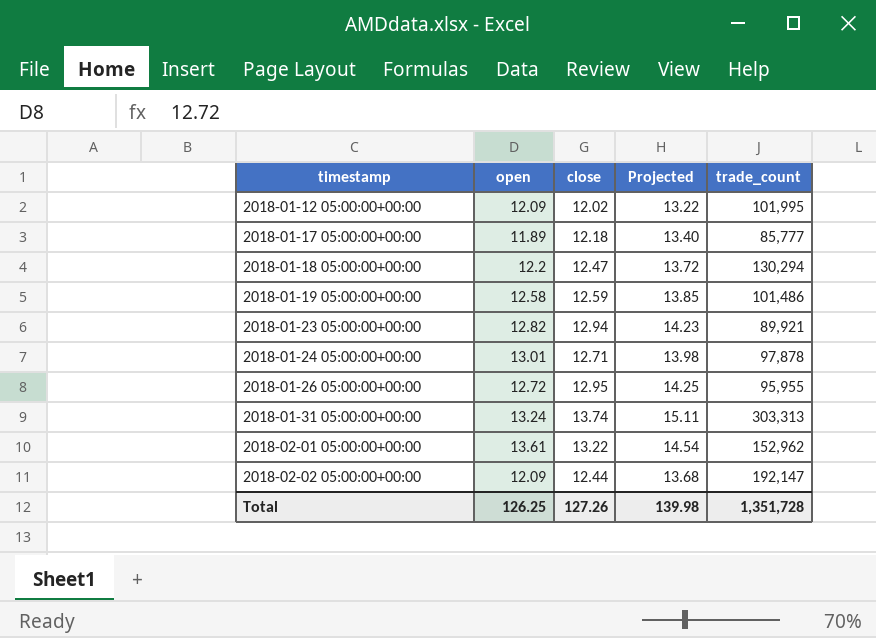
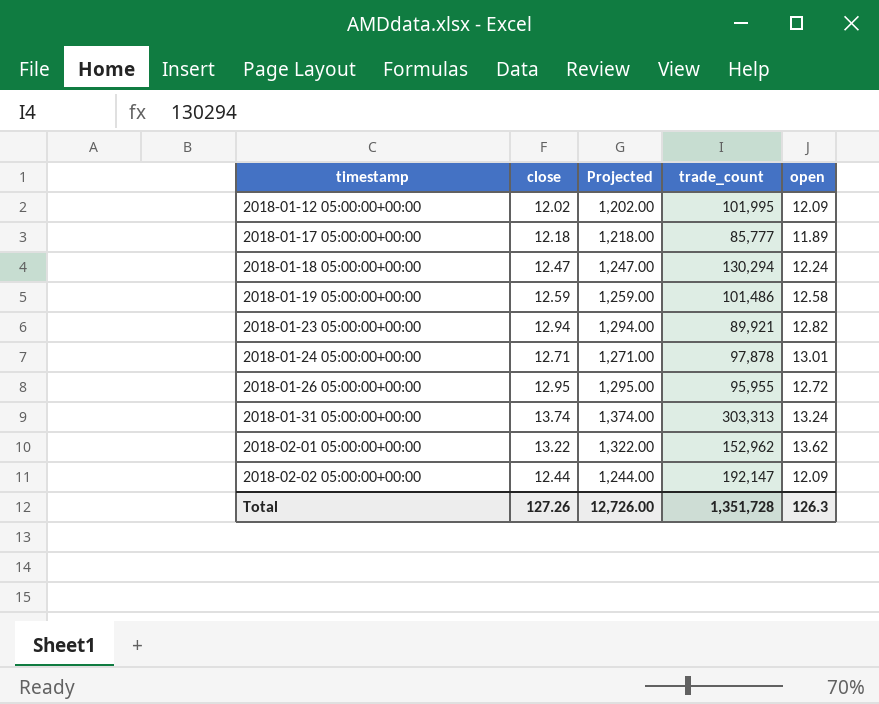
column Projected | formula: [close] * 1.1 -> [close] * 100
column open | position: 2 -> 5
2018-01-18 05:00:00+00:00 | open: 12.2 -> 12.24
2018-02-01 05:00:00+00:00 | open: 13.61 -> 13.62
Total | Projected: 139.98 -> 12,726.00
Total | open: 126.25 -> 126.3

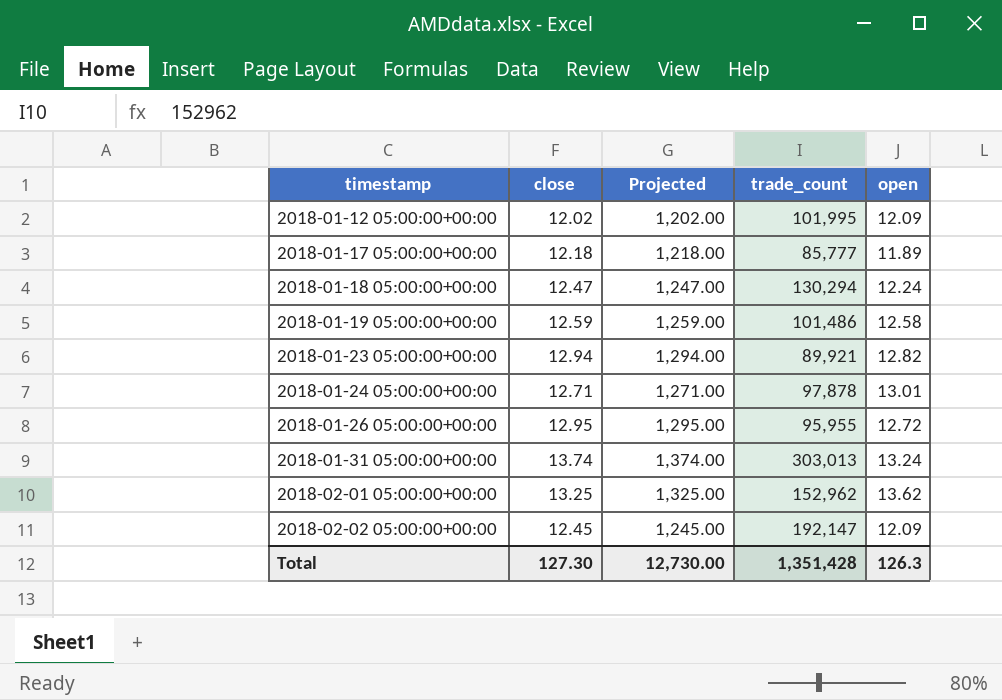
2018-01-31 05:00:00+00:00 | trade_count: 303,313 -> 303,013
2018-02-01 05:00:00+00:00 | close: 13.22 -> 13.25
2018-02-01 05:00:00+00:00 | Projected: 1,322.00 -> 1,325.00
2018-02-02 05:00:00+00:00 | close: 12.44 -> 12.45
2018-02-02 05:00:00+00:00 | Projected: 1,244.00 -> 1,245.00
Total | close: 127.26 -> 127.30
Total | Projected: 12,726.00 -> 12,730.00
Total | trade_count: 1,351,728 -> 1,351,428

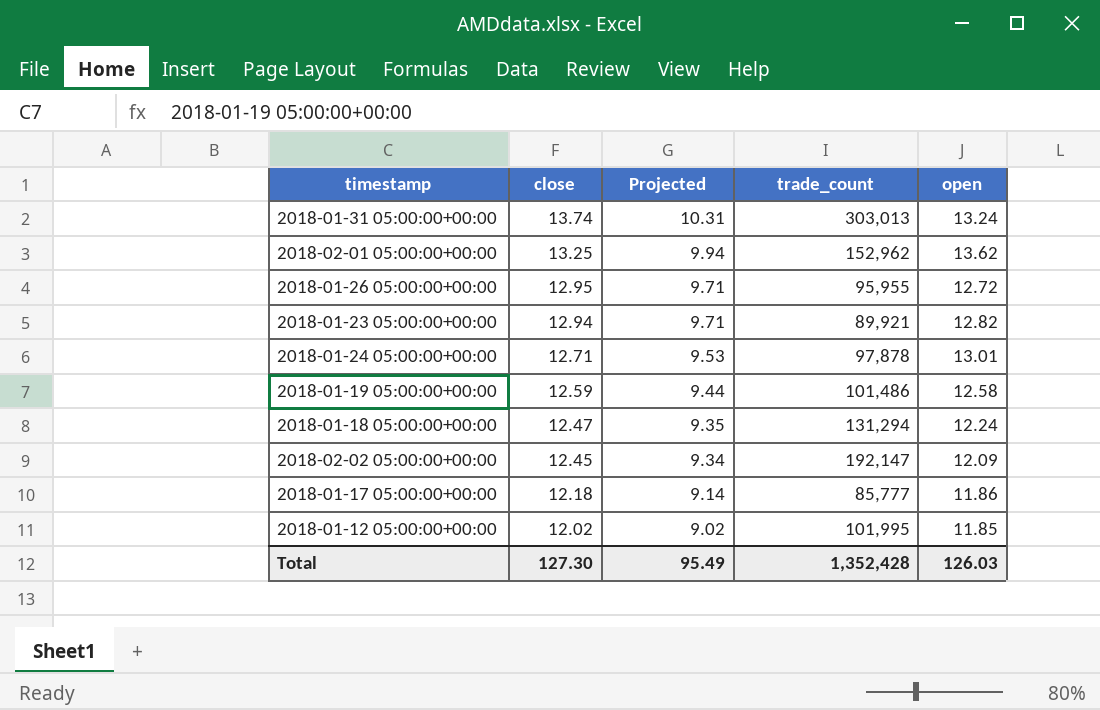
row order: timestamp ascending -> close descending
column Projected | formula: [close] * 100 -> [close] * 0.75
2018-01-18 05:00:00+00:00 | trade_count: 130,294 -> 131,294
2018-01-17 05:00:00+00:00 | open: 11.89 -> 11.86
2018-01-12 05:00:00+00:00 | open: 12.09 -> 11.85
Total | Projected: 12,730.00 -> 95.49
Total | trade_count: 1,351,428 -> 1,352,428
Total | open: 126.3 -> 126.03

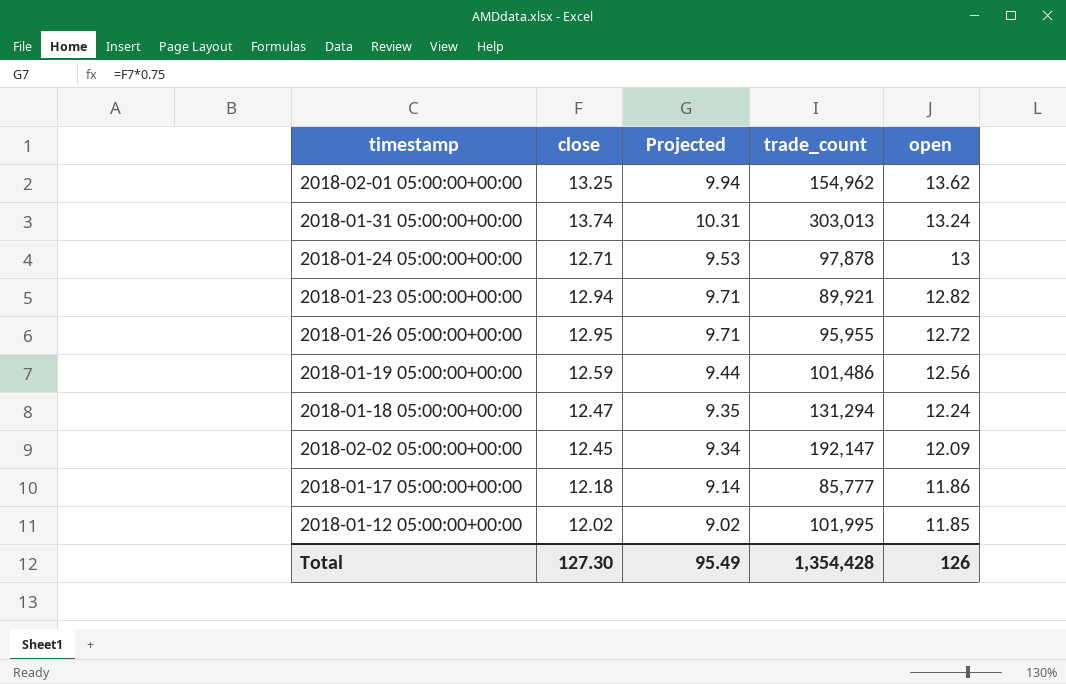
row order: close descending -> open descending
2018-02-01 05:00:00+00:00 | trade_count: 152,962 -> 154,962
2018-01-24 05:00:00+00:00 | open: 13.01 -> 13
2018-01-19 05:00:00+00:00 | open: 12.58 -> 12.56
Total | trade_count: 1,352,428 -> 1,354,428
Total | open: 126.03 -> 126

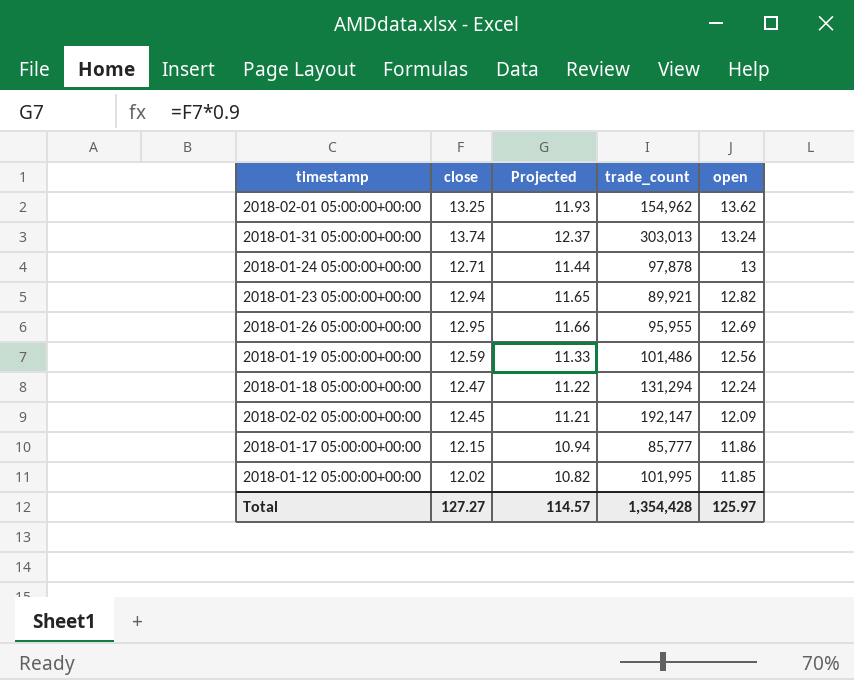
column Projected | formula: [close] * 0.75 -> [close] * 0.9
2018-01-26 05:00:00+00:00 | open: 12.72 -> 12.69
2018-01-17 05:00:00+00:00 | close: 12.18 -> 12.15
Total | close: 127.30 -> 127.27
Total | Projected: 95.49 -> 114.57
Total | open: 126 -> 125.97

